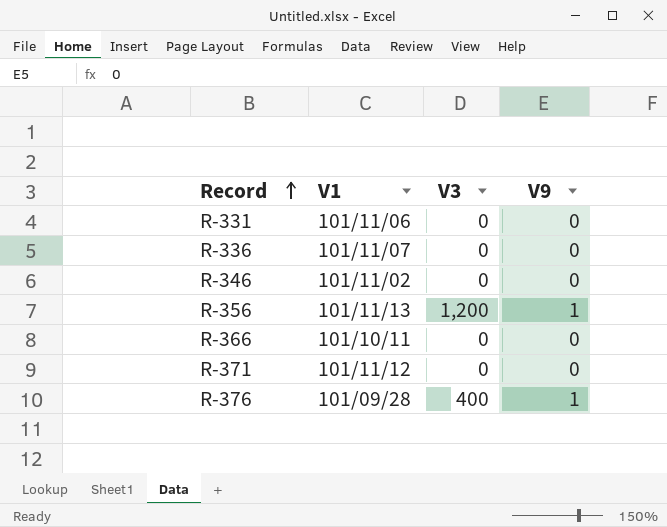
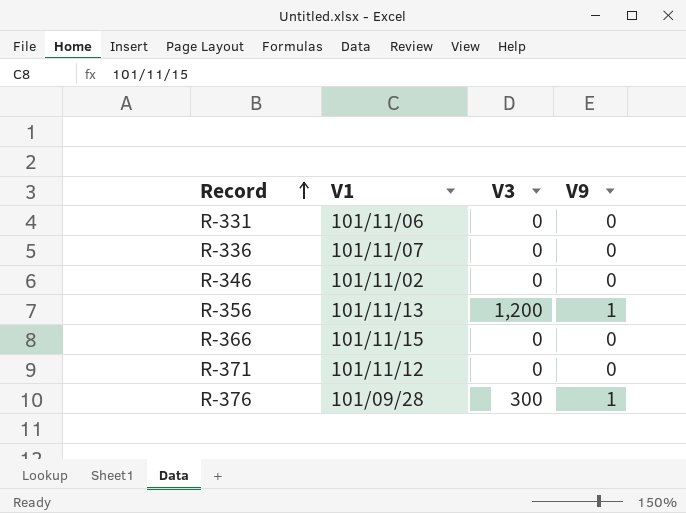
R-366 | V1: 101/10/11 -> 101/11/15
R-376 | V3: 400 -> 300

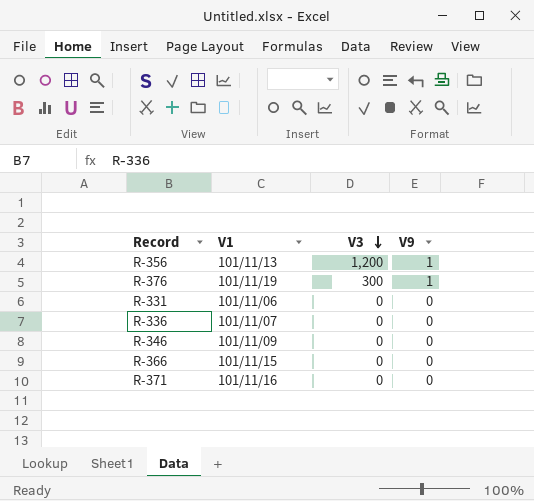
row order: Record ascending -> V3 descending
R-376 | V1: 101/09/28 -> 101/11/19
R-346 | V1: 101/11/02 -> 101/11/09
R-371 | V1: 101/11/12 -> 101/11/16

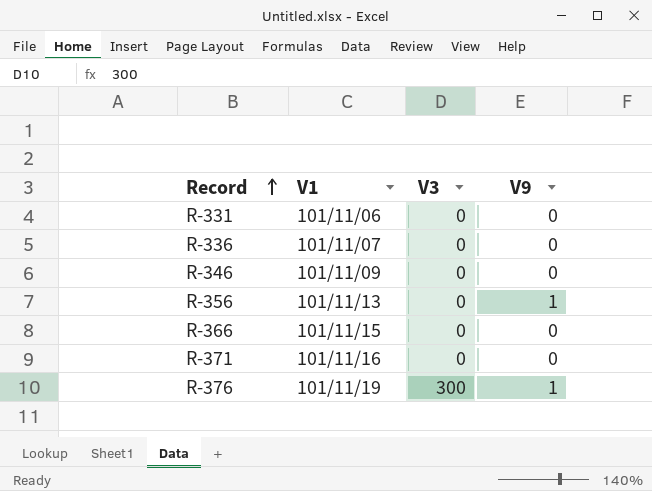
row order: V3 descending -> Record ascending
R-356 | V3: 1,200 -> 0

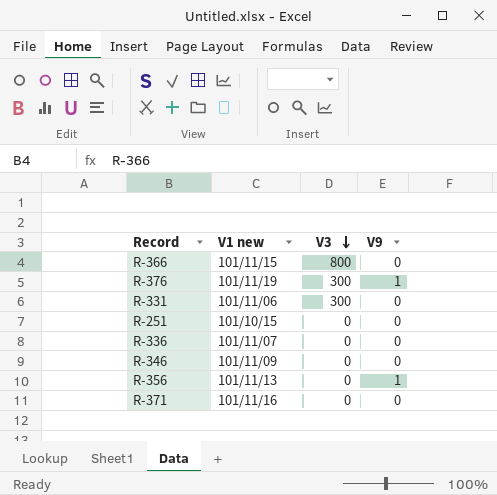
row order: Record ascending -> V3 descending
column name: V1 -> V1 new
R-366 | V3: 0 -> 800
R-331 | V3: 0 -> 300
row R-251: none -> 101/10/15 | 0 | 0

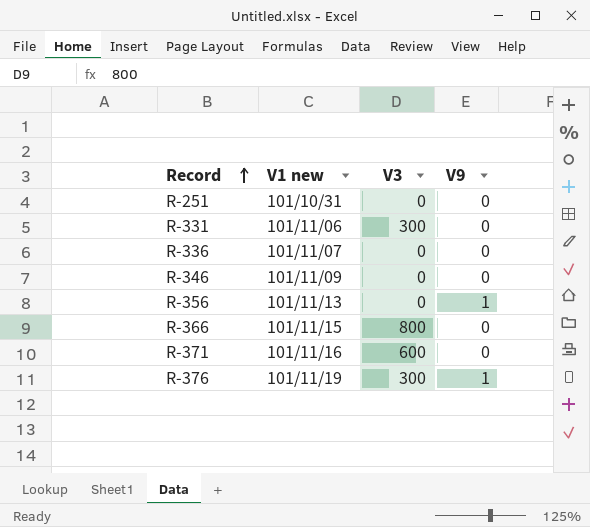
row order: V3 descending -> Record ascending
R-251 | V1 new: 101/10/15 -> 101/10/31
R-371 | V3: 0 -> 600

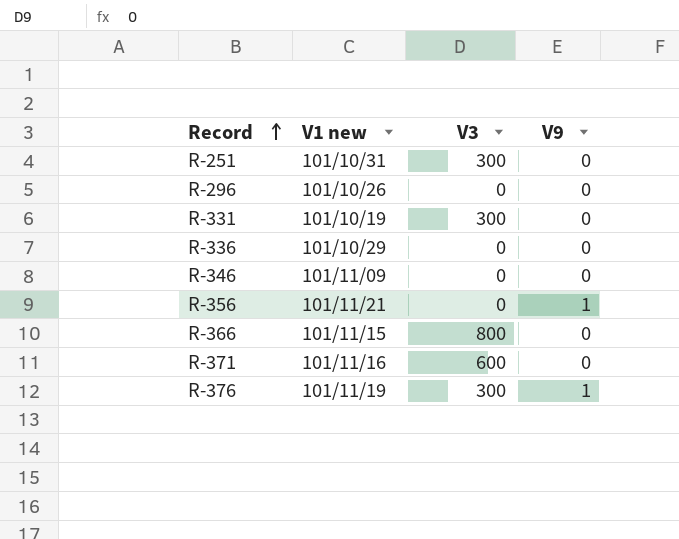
R-251 | V3: 0 -> 300
row R-296: none -> 101/10/26 | 0 | 0
R-331 | V1 new: 101/11/06 -> 101/10/19
R-336 | V1 new: 101/11/07 -> 101/10/29
R-356 | V1 new: 101/11/13 -> 101/11/21

